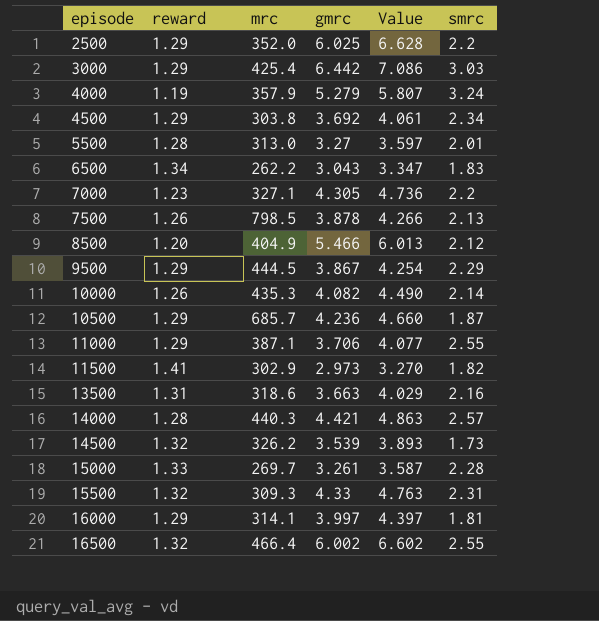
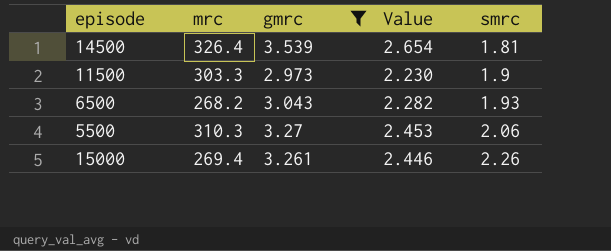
filter: none -> gmrc <= 3.539
row order: episode ascending -> smrc ascending
column reward | position: 2 -> none
column Value | formula: [gmrc] * 1.1 -> [gmrc] * 0.75
14500 | mrc: 326.2 -> 326.4
14500 | smrc: 1.73 -> 1.81
11500 | mrc: 302.9 -> 303.3
11500 | smrc: 1.82 -> 1.9
6500 | mrc: 262.2 -> 268.2
6500 | smrc: 1.83 -> 1.93
5500 | mrc: 313.0 -> 310.3
5500 | smrc: 2.01 -> 2.06
15000 | mrc: 269.7 -> 269.4
15000 | smrc: 2.28 -> 2.26

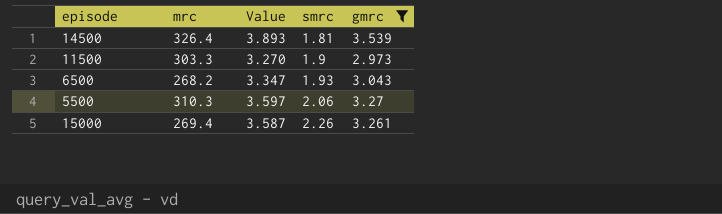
column Value | formula: [gmrc] * 0.75 -> [gmrc] * 1.1
column gmrc | position: 3 -> 5

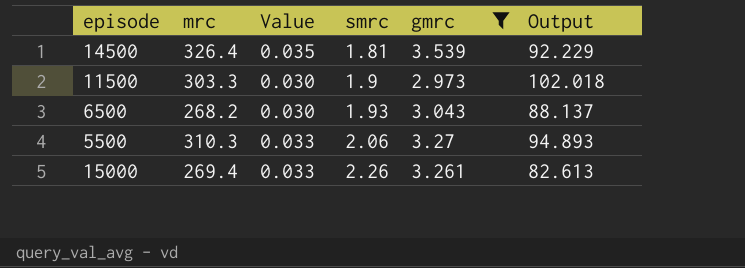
column Value | formula: [gmrc] * 1.1 -> [gmrc] * 0.01
column Output | formula: none -> [mrc] / [gmrc]

